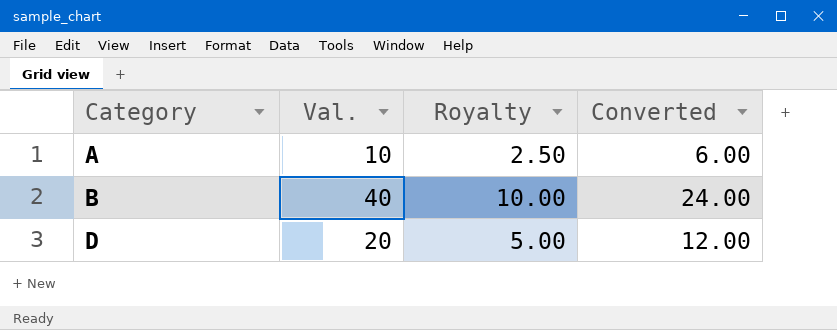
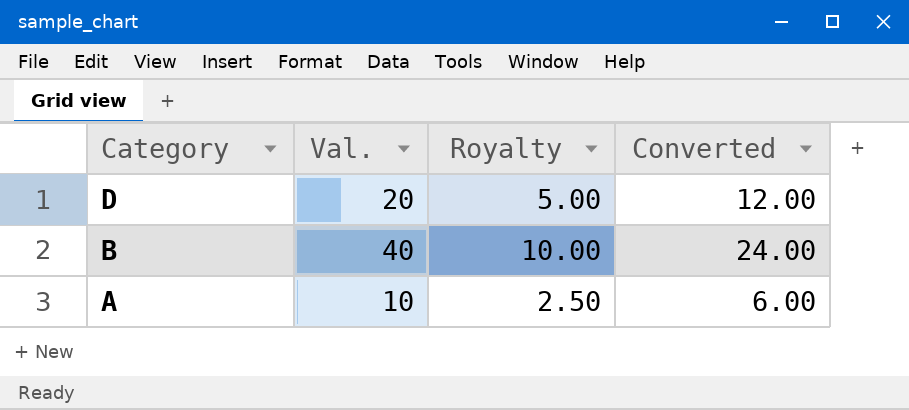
row order: Category ascending -> Category descending

